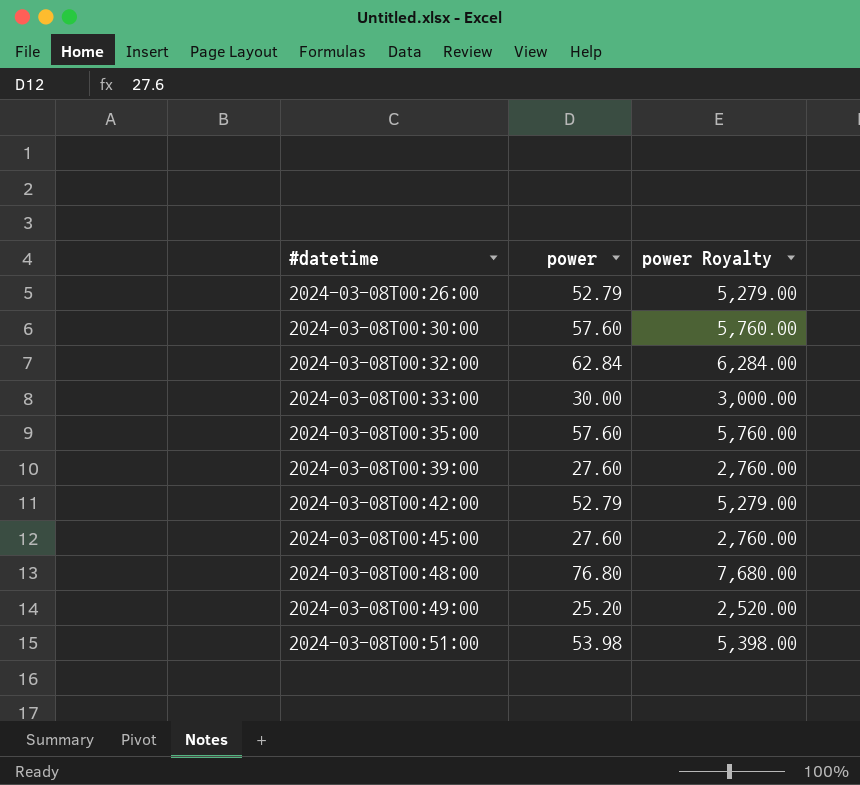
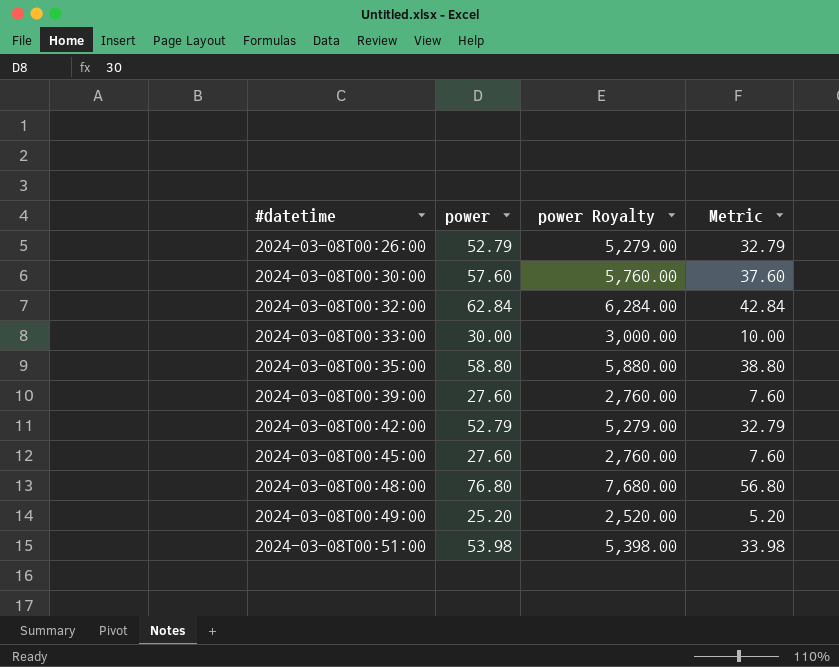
column Metric | formula: none -> [power] - 20
2024-03-08T00:35:00 | power: 57.60 -> 58.80
2024-03-08T00:35:00 | power Royalty: 5,760.00 -> 5,880.00

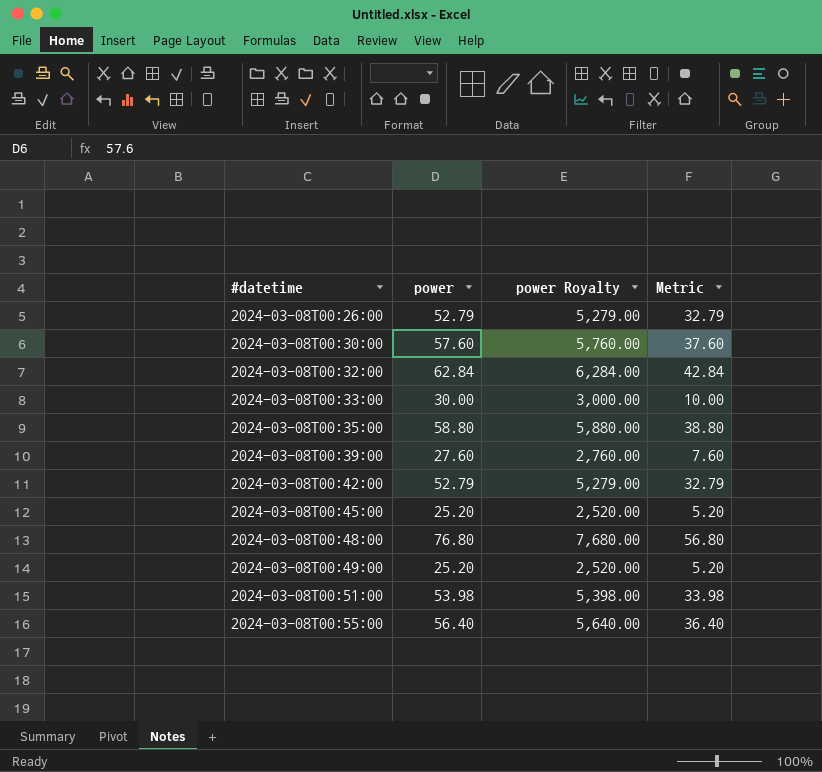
2024-03-08T00:45:00 | power: 27.60 -> 25.20
2024-03-08T00:45:00 | power Royalty: 2,760.00 -> 2,520.00
2024-03-08T00:45:00 | Metric: 7.60 -> 5.20
row 2024-03-08T00:55:00: none -> 56.40 | 5,640.00 | 36.40

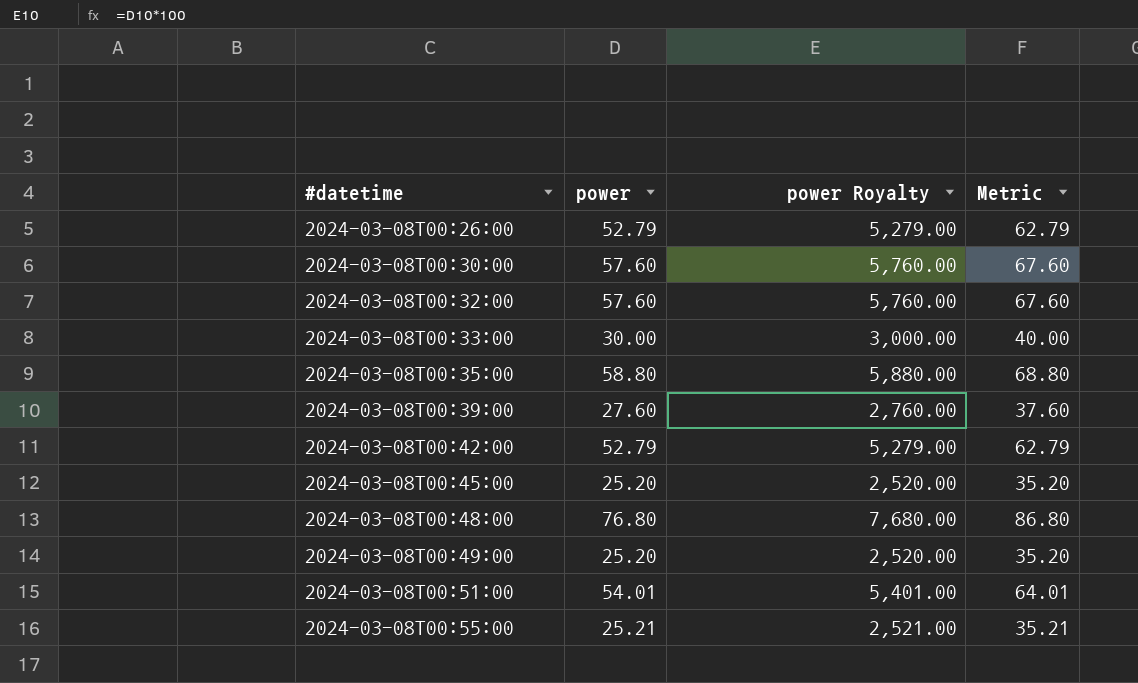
column Metric | formula: [power] - 20 -> [power] + 10
2024-03-08T00:32:00 | power: 62.84 -> 57.60
2024-03-08T00:32:00 | power Royalty: 6,284.00 -> 5,760.00
2024-03-08T00:51:00 | power: 53.98 -> 54.01
2024-03-08T00:51:00 | power Royalty: 5,398.00 -> 5,401.00
2024-03-08T00:55:00 | power: 56.40 -> 25.21
2024-03-08T00:55:00 | power Royalty: 5,640.00 -> 2,521.00

